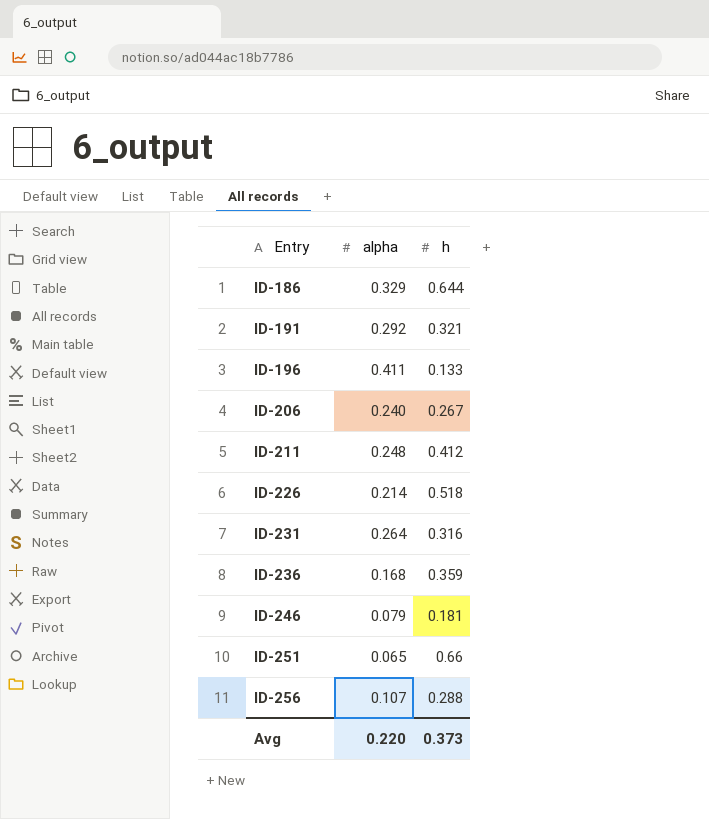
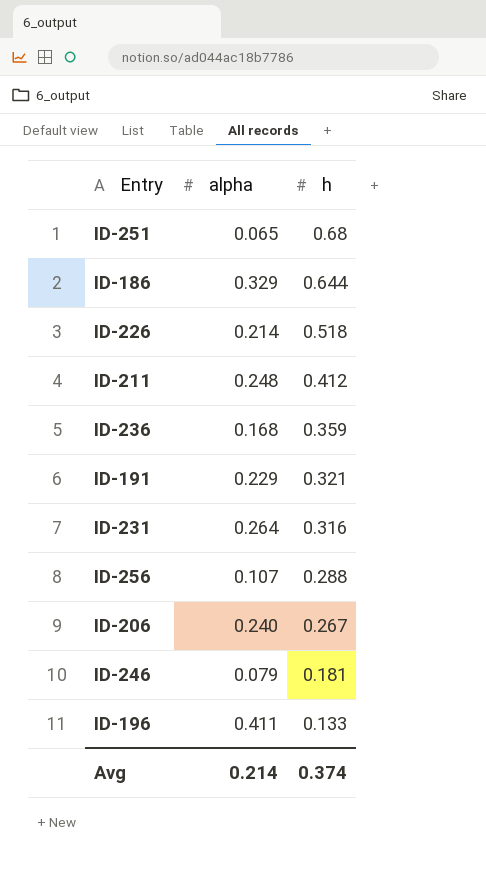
row order: Entry ascending -> h descending
ID-251 | h: 0.66 -> 0.68
ID-191 | alpha: 0.292 -> 0.229
Avg | alpha: 0.220 -> 0.214
Avg | h: 0.373 -> 0.374

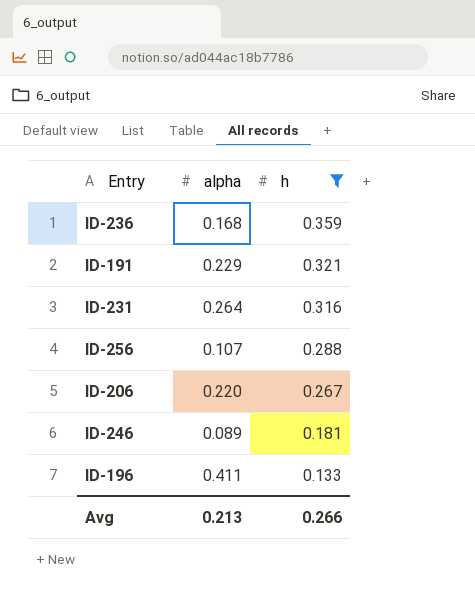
filter: none -> h <= 0.359
ID-206 | alpha: 0.240 -> 0.220
ID-246 | alpha: 0.079 -> 0.089
Avg | alpha: 0.214 -> 0.213
Avg | h: 0.374 -> 0.266

